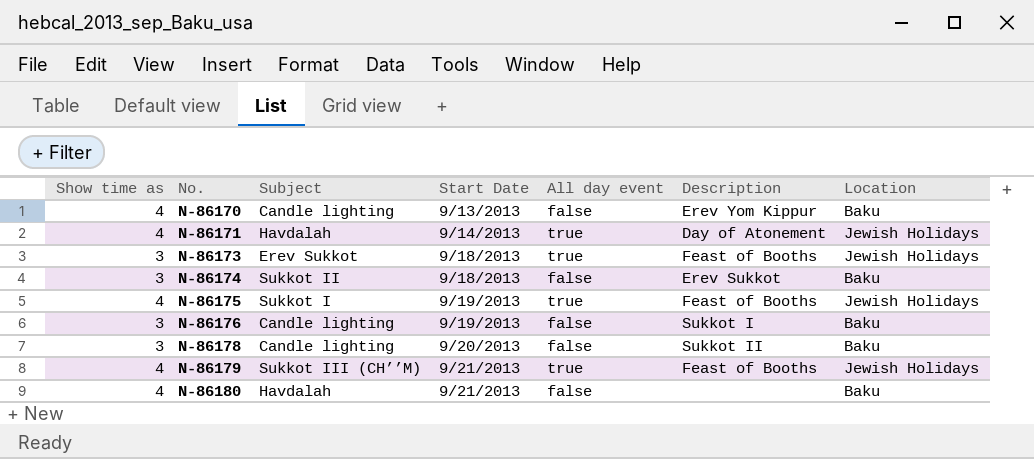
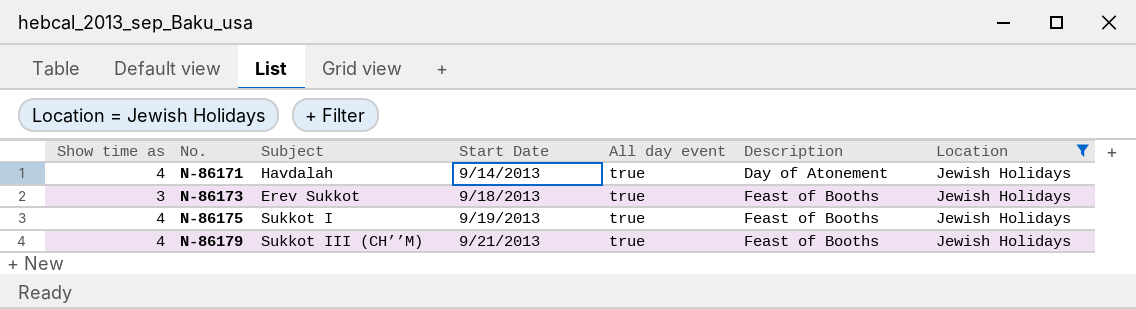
filter: none -> Location = Jewish Holidays

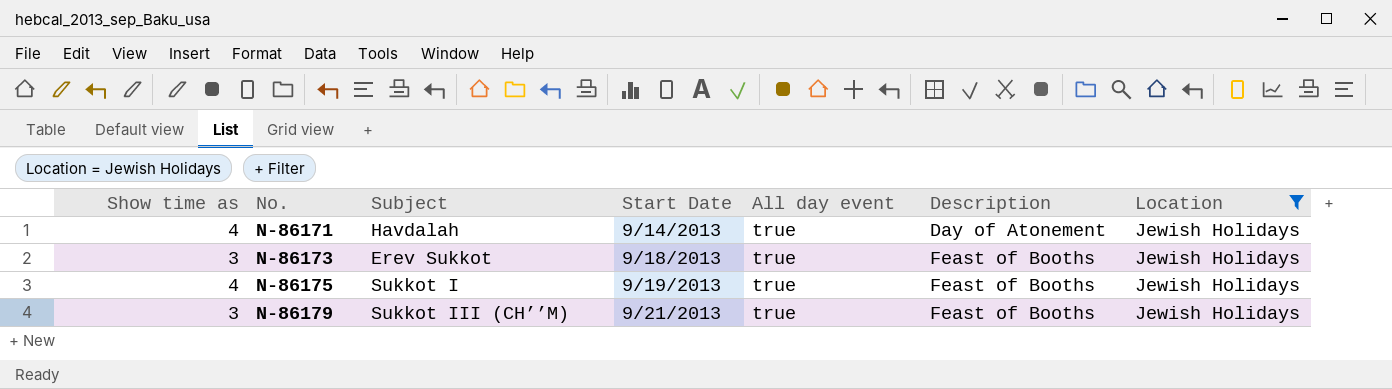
N-86179 | Show time as: 4 -> 3

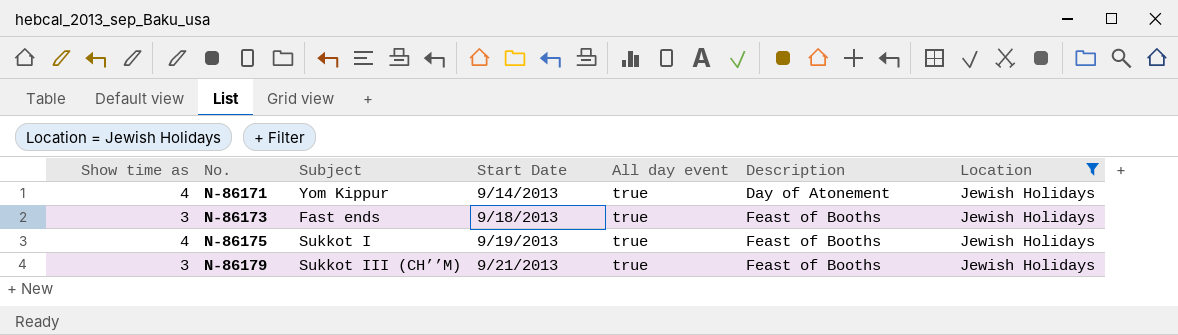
N-86171 | Subject: Havdalah -> Yom Kippur
N-86173 | Subject: Erev Sukkot -> Fast ends

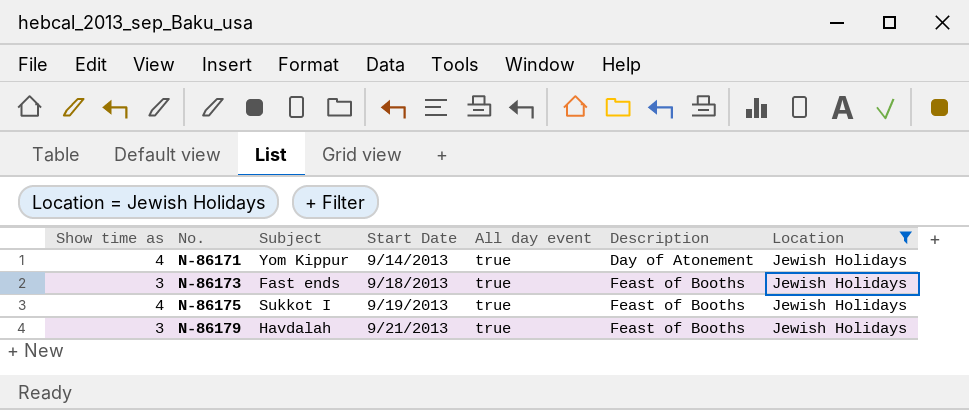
N-86179 | Subject: Sukkot III (CH’’M) -> Havdalah

